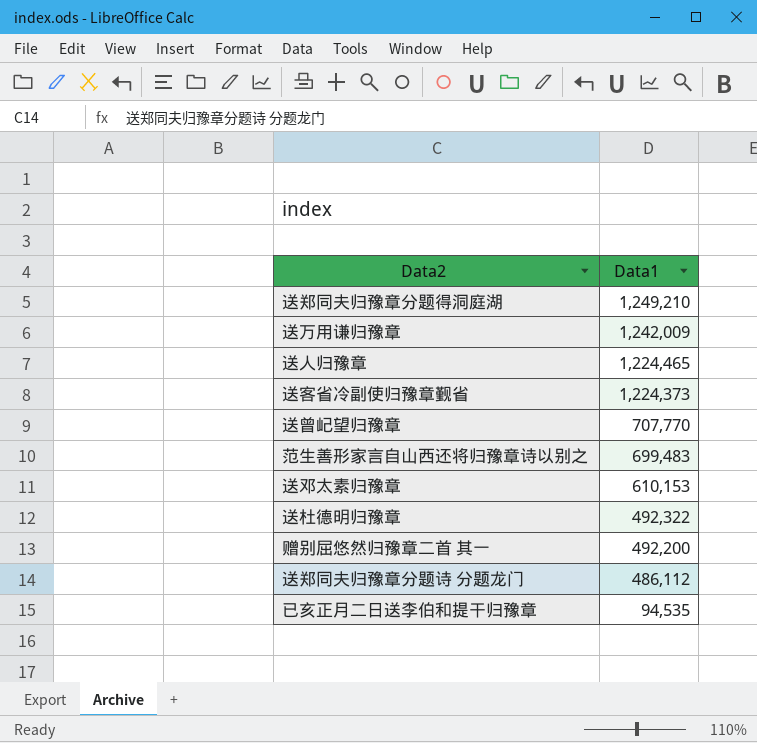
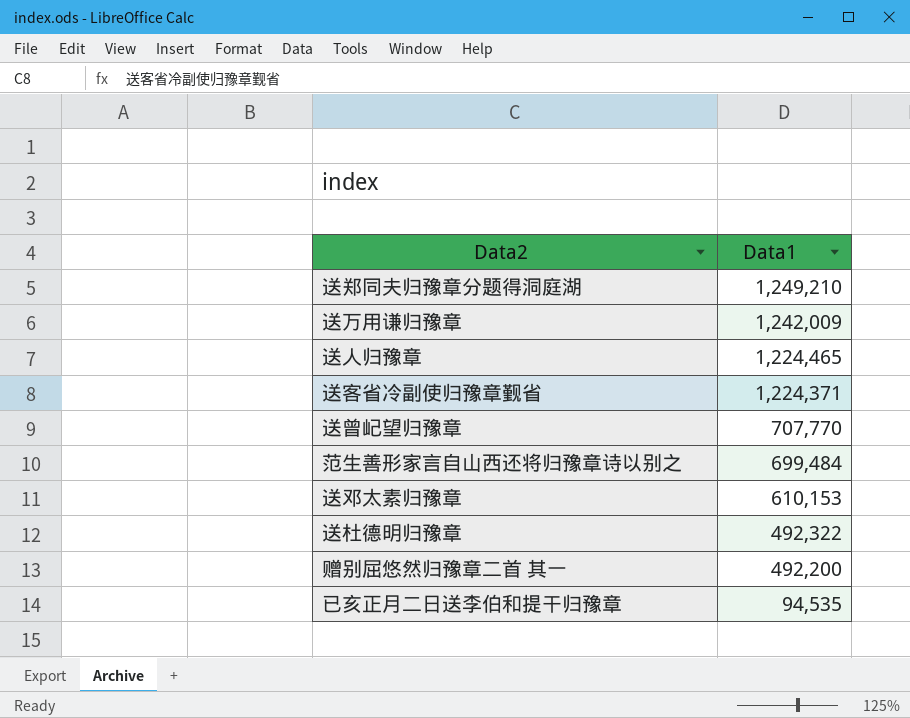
row 送郑同夫归豫章分题诗 分题龙门: 486,112 -> none
送客省冷副使归豫章觐省 | Data1: 1,224,373 -> 1,224,371
范生善形家言自山西还将归豫章诗以别之 | Data1: 699,483 -> 699,484

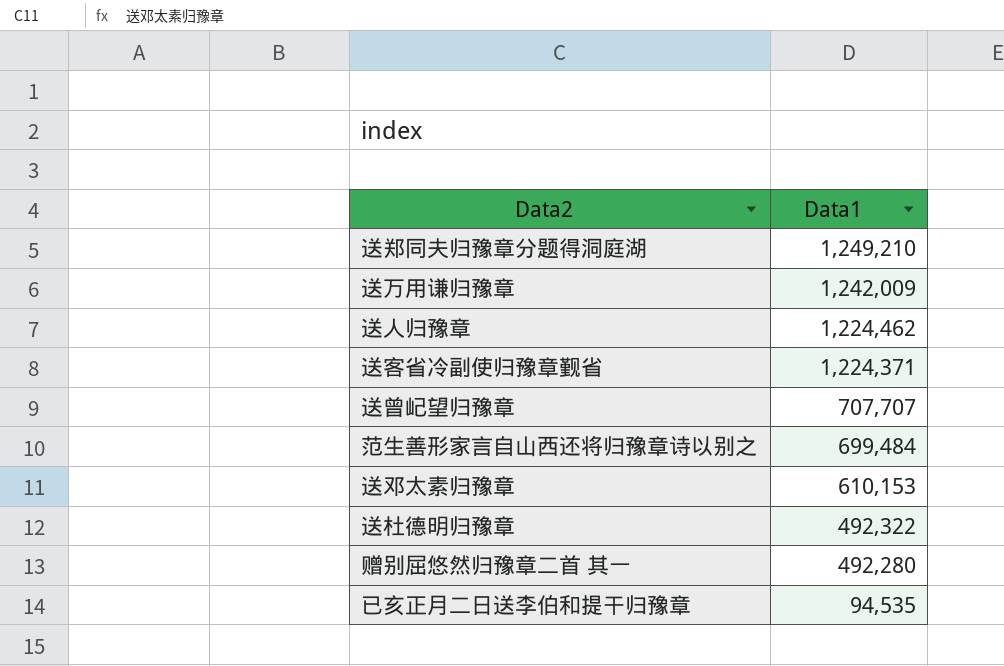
送人归豫章 | Data1: 1,224,465 -> 1,224,462
送曾屺望归豫章 | Data1: 707,770 -> 707,707
赠别屈悠然归豫章二首 其一 | Data1: 492,200 -> 492,280

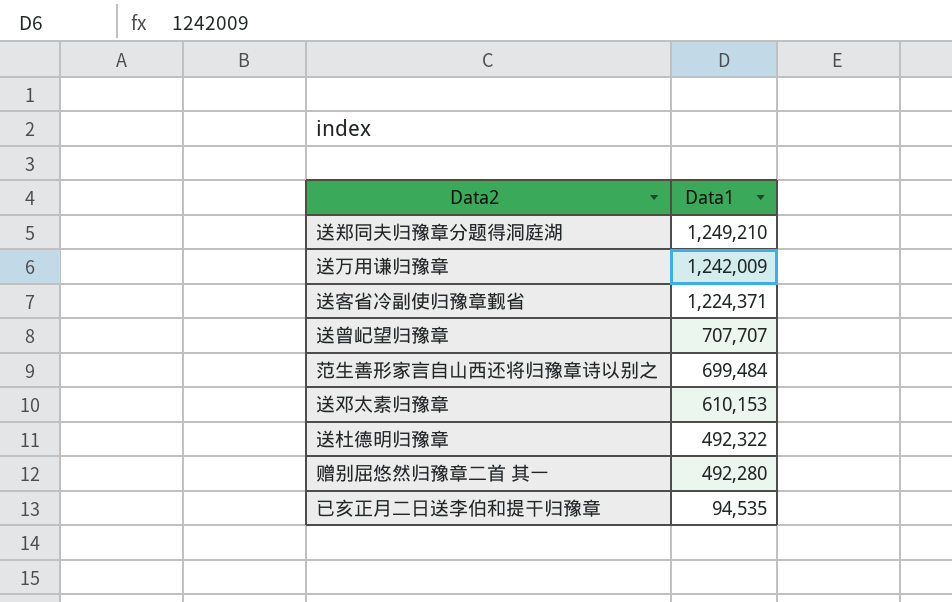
row 送人归豫章: 1,224,462 -> none

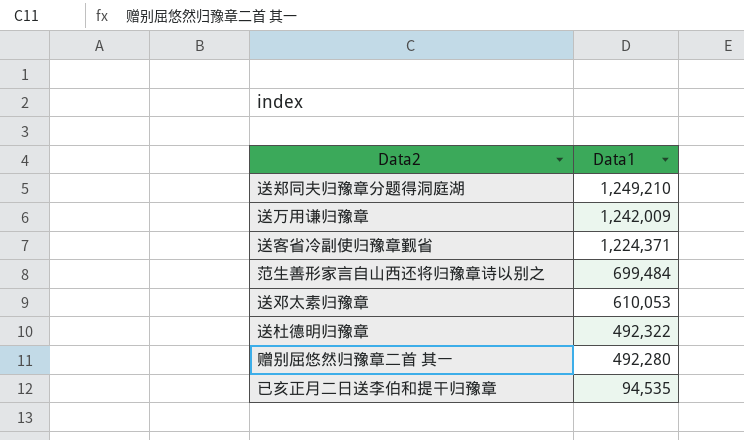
row 送曾屺望归豫章: 707,707 -> none
送邓太素归豫章 | Data1: 610,153 -> 610,053

